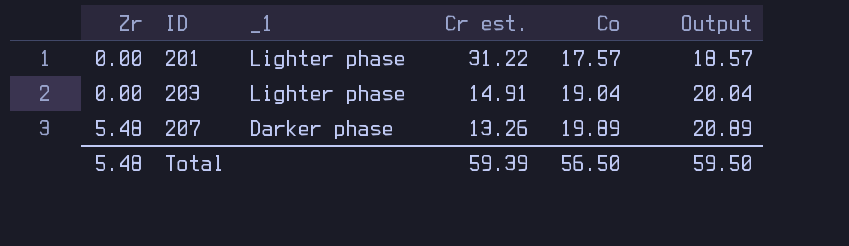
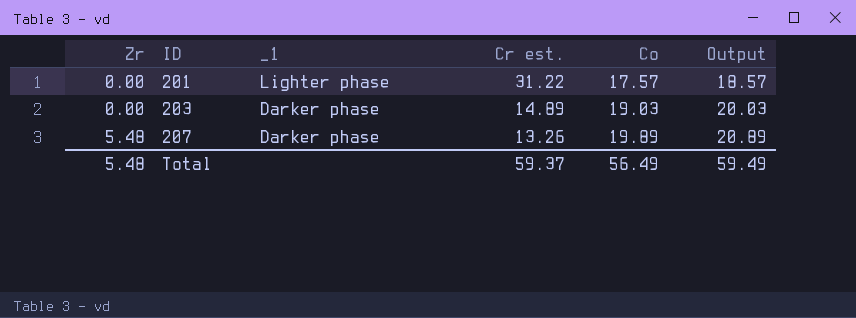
203 | _1: Lighter phase -> Darker phase
203 | Cr est.: 14.91 -> 14.89
203 | Co: 19.04 -> 19.03
203 | Output: 20.04 -> 20.03
Total | Cr est.: 59.39 -> 59.37
Total | Co: 56.50 -> 56.49
Total | Output: 59.50 -> 59.49

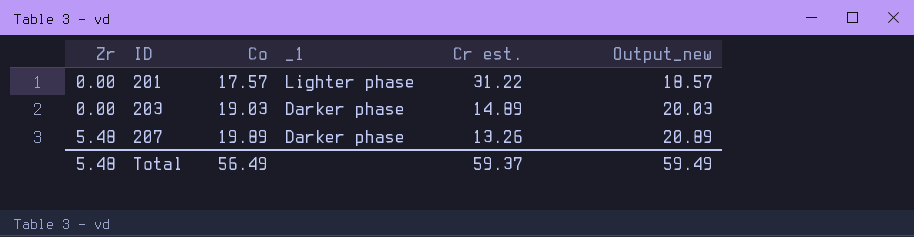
column Co | position: 5 -> 3
column name: Output -> Output_new

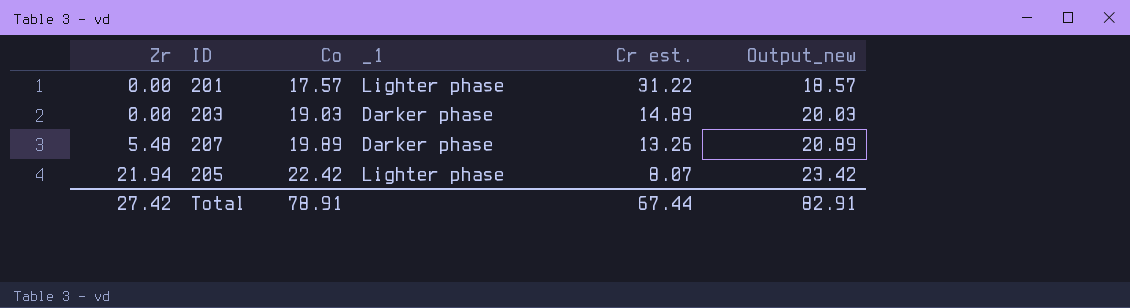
row 205: none -> 21.94 | 22.42 | Lighter phase | 8.07 | 23.42
Total | Zr: 5.48 -> 27.42
Total | Co: 56.49 -> 78.91
Total | Cr est.: 59.37 -> 67.44
Total | Output_new: 59.49 -> 82.91

